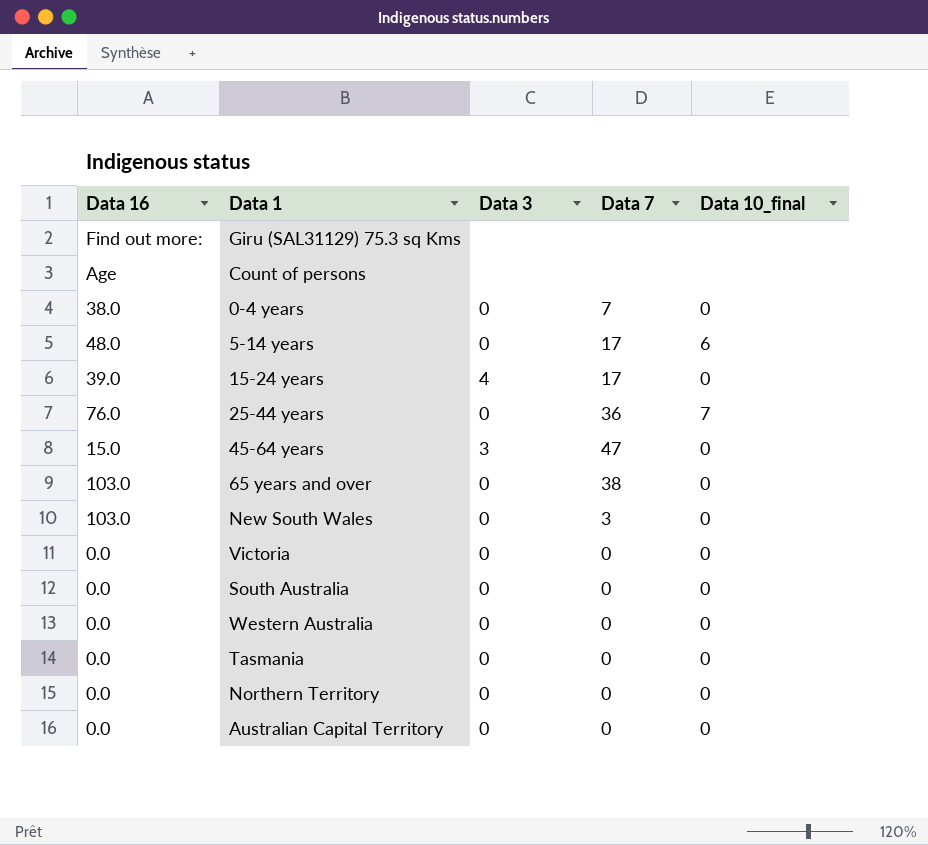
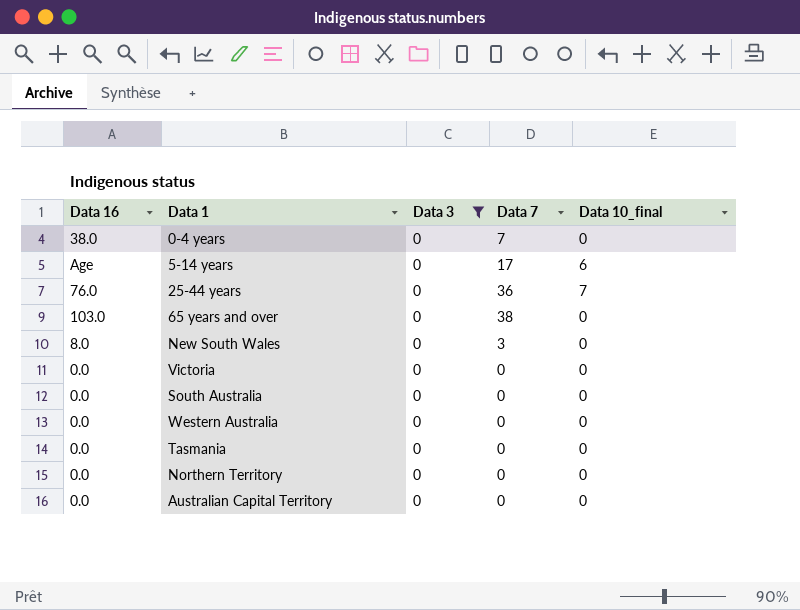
filter: none -> Data 3 = 0
5-14 years | Data 16: 48.0 -> Age
New South Wales | Data 16: 103.0 -> 8.0

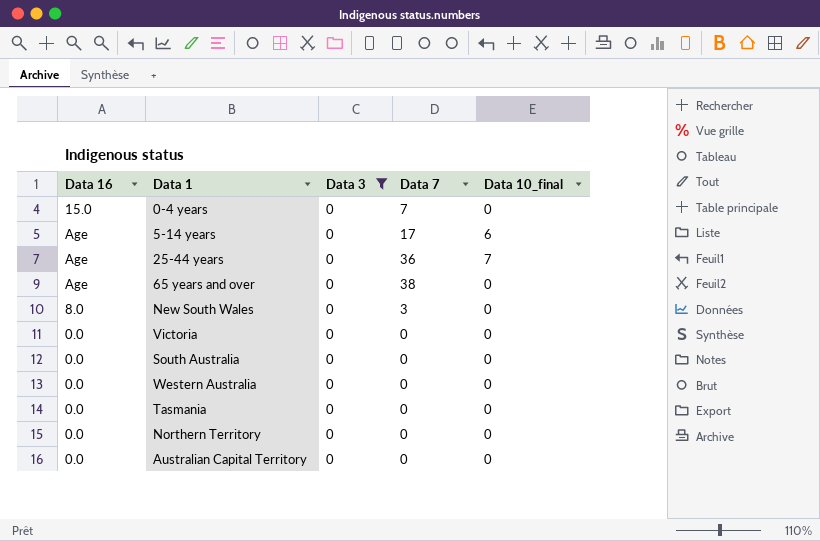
0-4 years | Data 16: 38.0 -> 15.0
25-44 years | Data 16: 76.0 -> Age
65 years and over | Data 16: 103.0 -> Age

